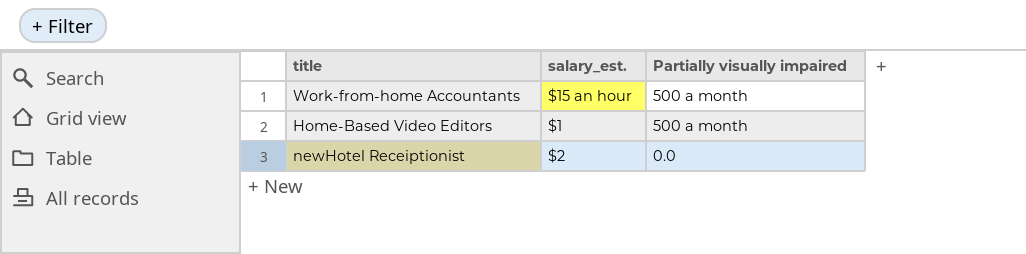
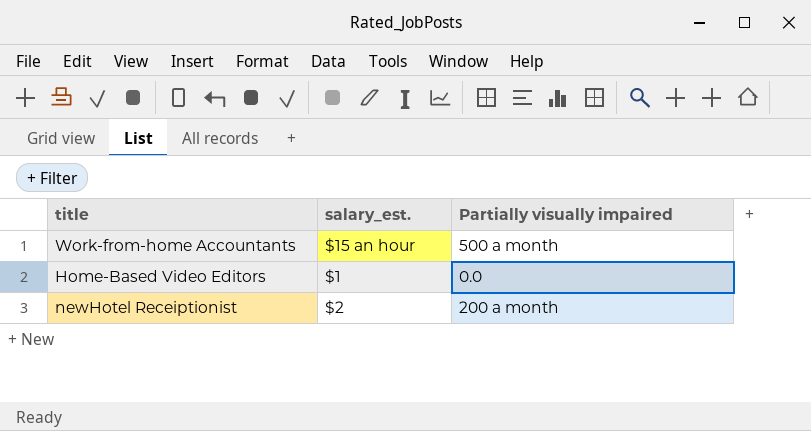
Home-Based Video Editors | Partially visually impaired: 500 a month -> 0.0
newHotel Receiptionist | Partially visually impaired: 0.0 -> 200 a month

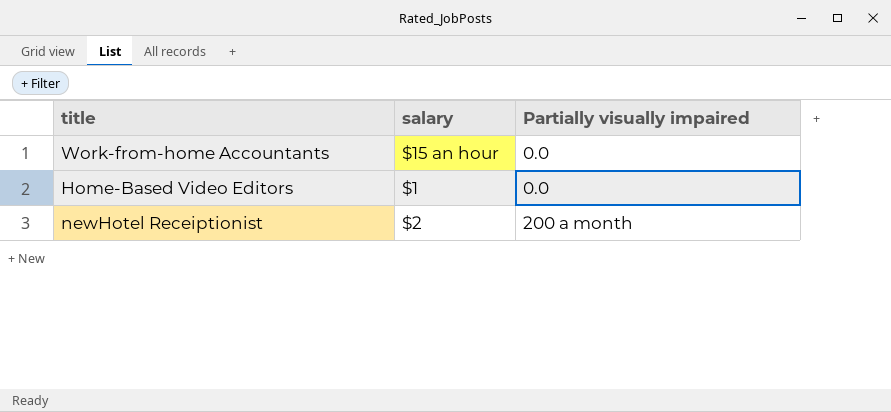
column name: salary_est. -> salary
Work-from-home Accountants | Partially visually impaired: 500 a month -> 0.0

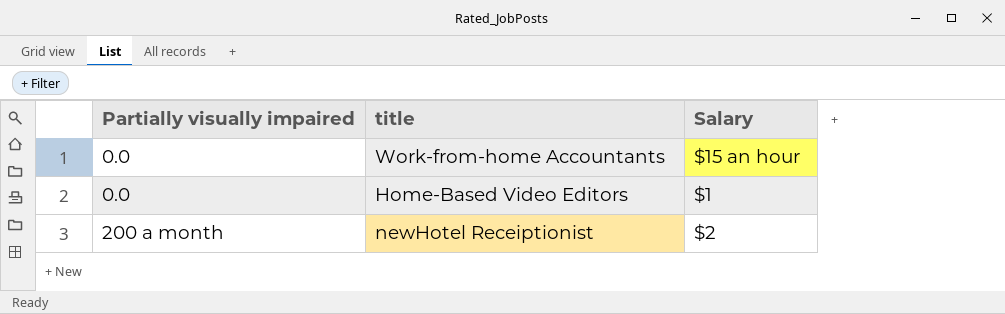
column Partially visually impaired | position: 3 -> 1
column name: salary -> Salary

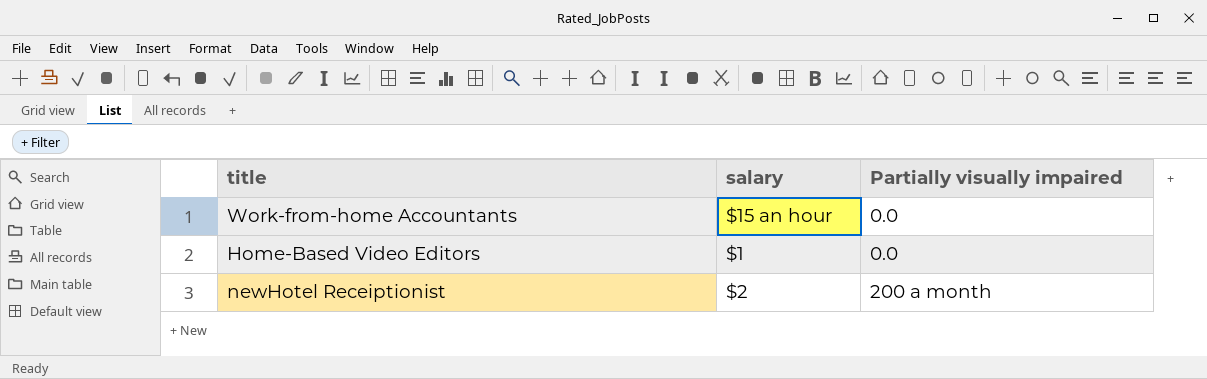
column name: Salary -> salary
column Partially visually impaired | position: 1 -> 3

